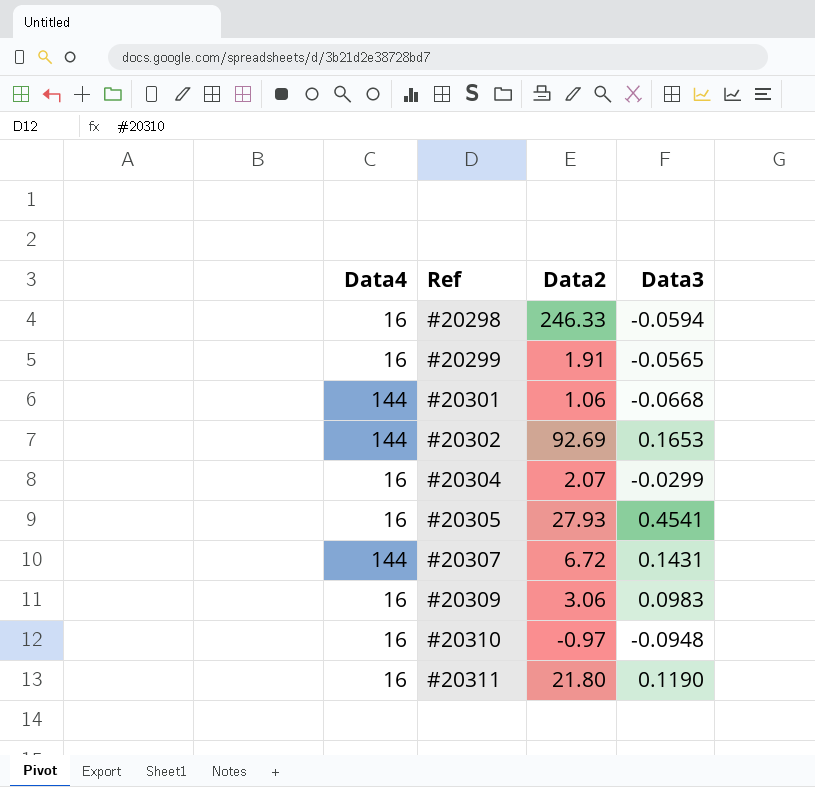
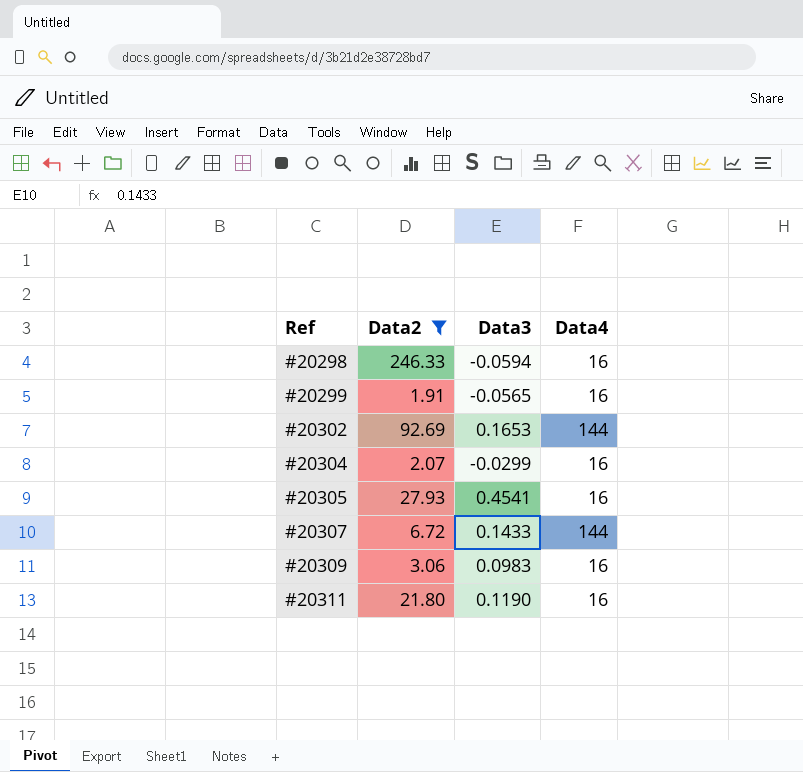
filter: none -> Data2 >= 1.91
column Data4 | position: 1 -> 4
#20307 | Data3: 0.1431 -> 0.1433

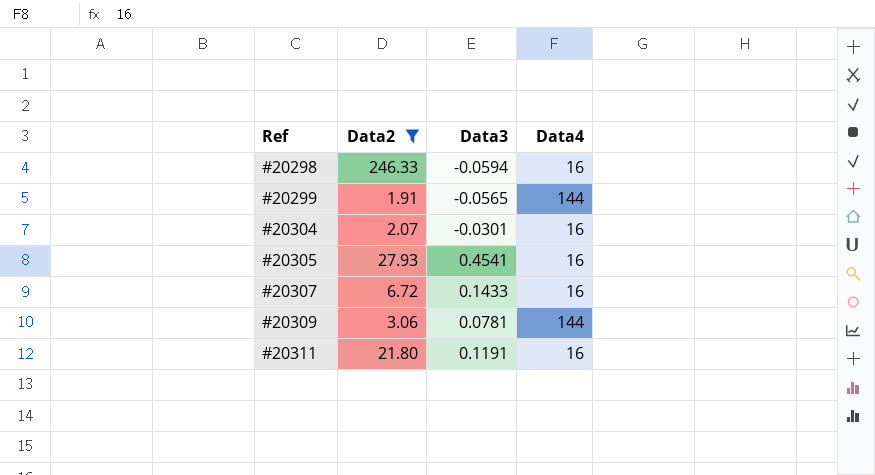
row #20302: 92.69 | 0.1653 | 144 -> none
#20299 | Data4: 16 -> 144
#20304 | Data3: -0.0299 -> -0.0301
#20307 | Data4: 144 -> 16
#20309 | Data3: 0.0983 -> 0.0781
#20309 | Data4: 16 -> 144
#20311 | Data3: 0.1190 -> 0.1191

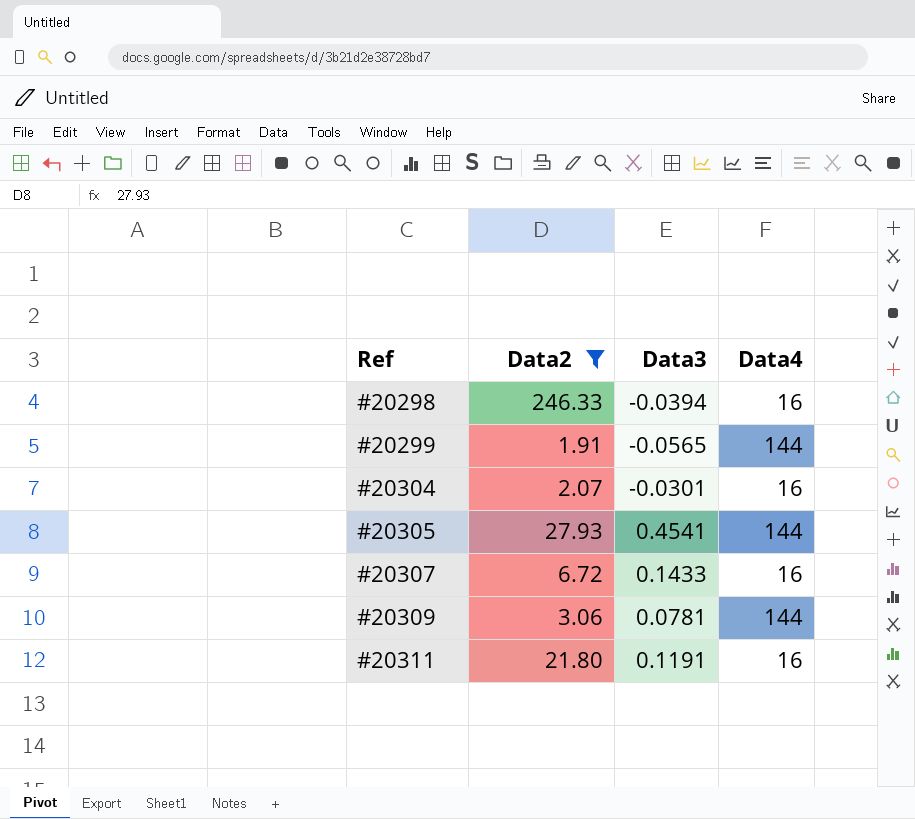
#20298 | Data3: -0.0594 -> -0.0394
#20305 | Data4: 16 -> 144

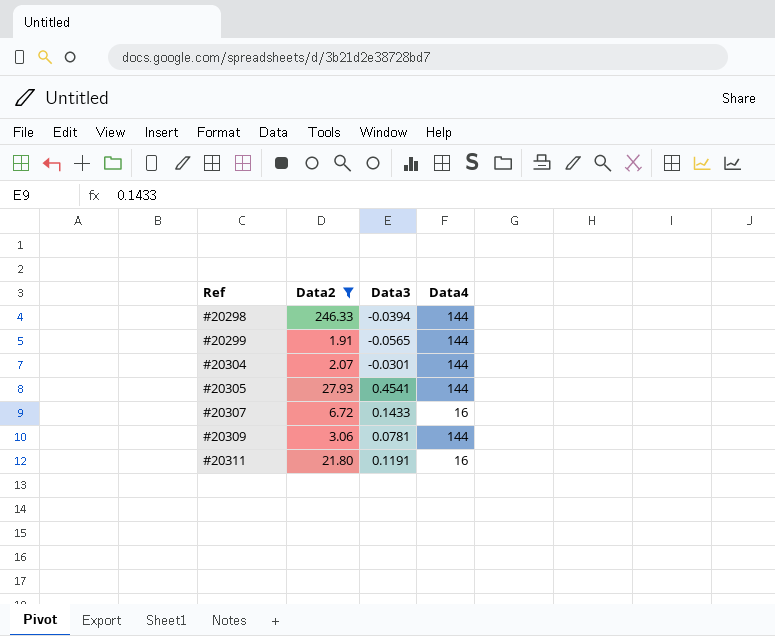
#20298 | Data4: 16 -> 144
#20304 | Data4: 16 -> 144

